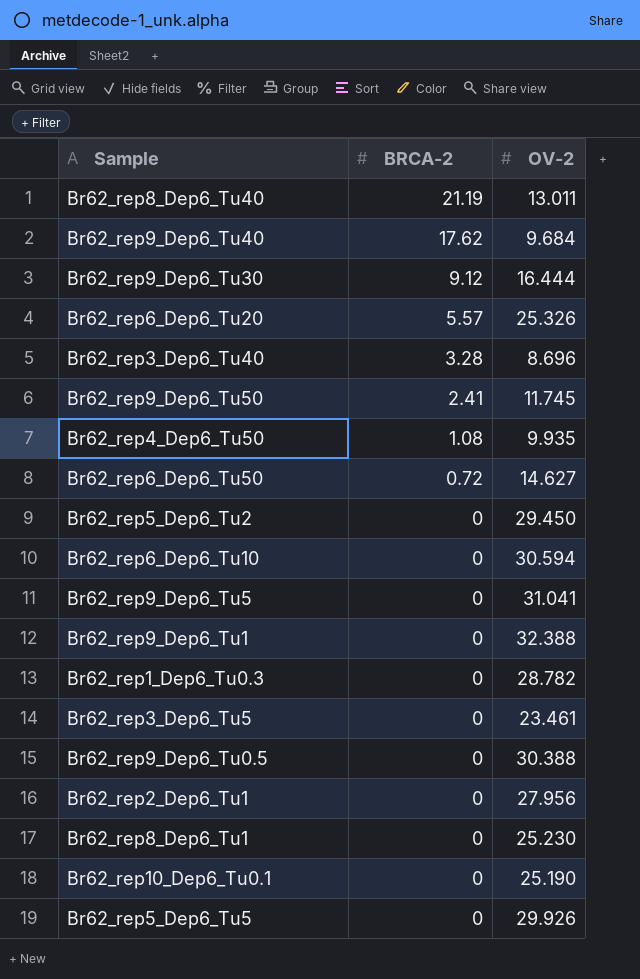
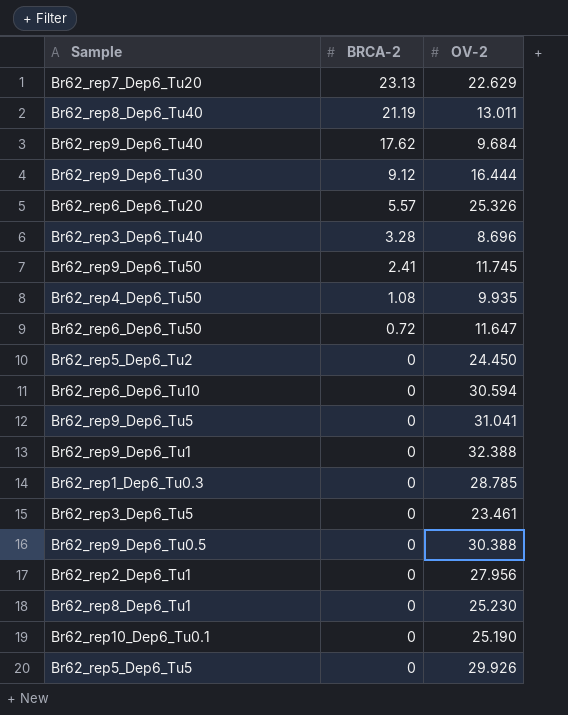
row Br62_rep7_Dep6_Tu20: none -> 23.13 | 22.629
Br62_rep6_Dep6_Tu50 | OV-2: 14.627 -> 11.647
Br62_rep5_Dep6_Tu2 | OV-2: 29.450 -> 24.450
Br62_rep1_Dep6_Tu0.3 | OV-2: 28.782 -> 28.785

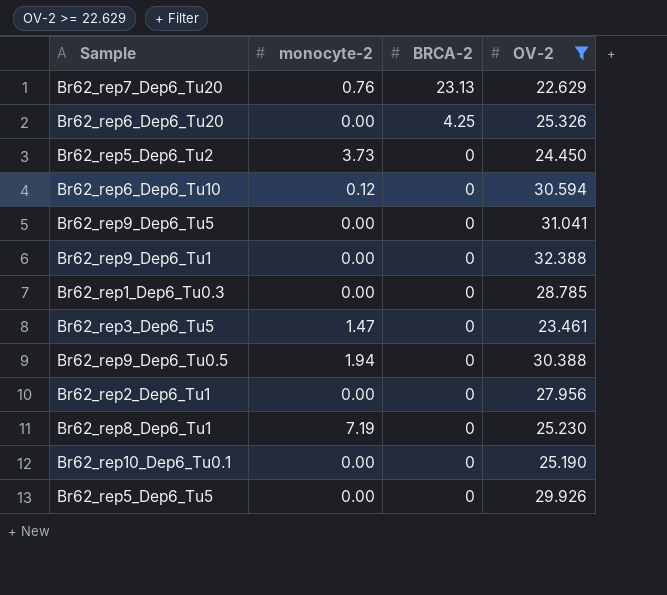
filter: none -> OV-2 >= 22.629
column monocyte-2 | position: none -> 2
Br62_rep6_Dep6_Tu20 | BRCA-2: 5.57 -> 4.25

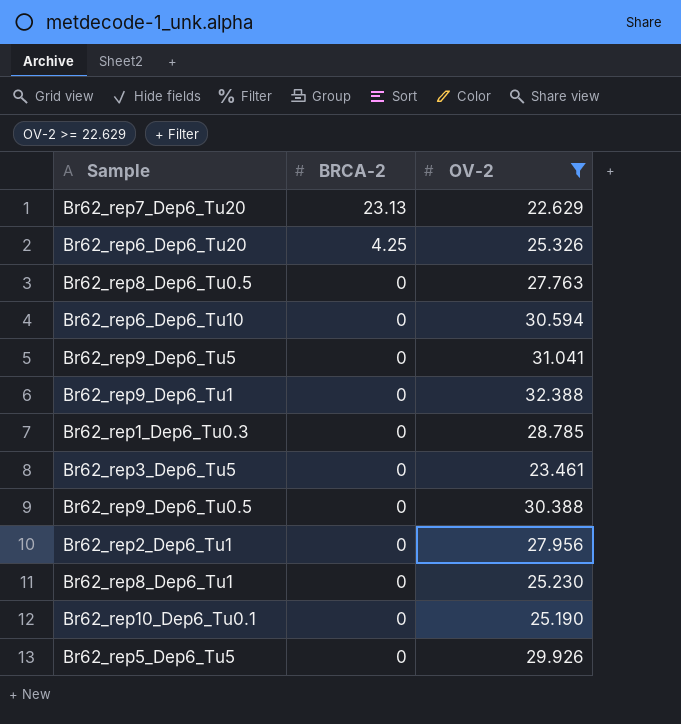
column monocyte-2 | position: 2 -> none
row Br62_rep5_Dep6_Tu2: 3.73 | 0 | 24.450 -> none
row Br62_rep8_Dep6_Tu0.5: none -> 0 | 27.763

